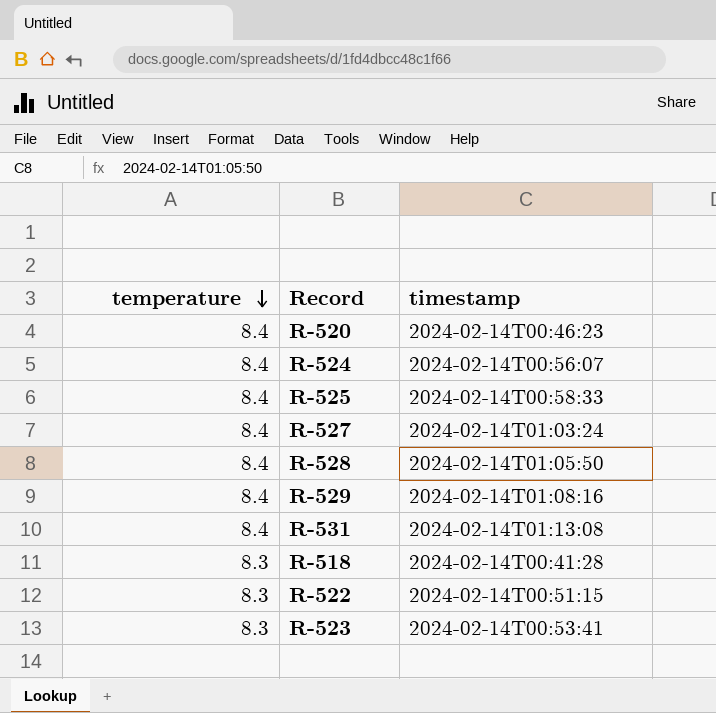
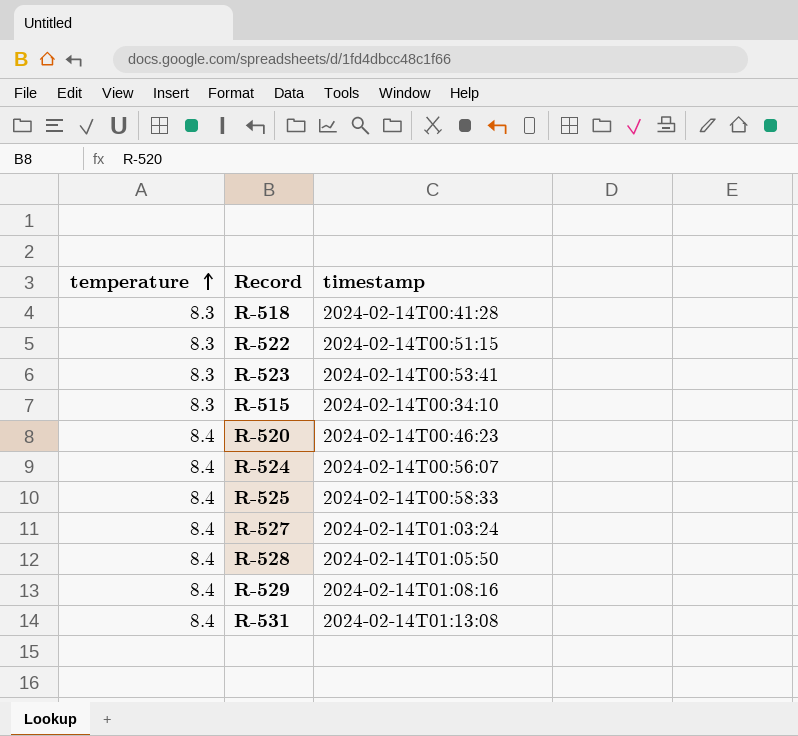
row order: temperature descending -> temperature ascending
row R-515: none -> 8.3 | 2024-02-14T00:34:10

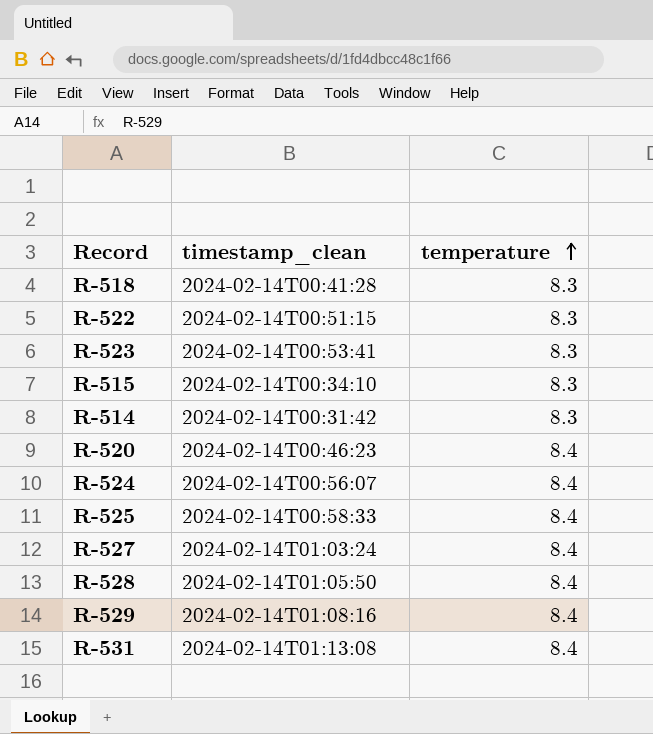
column name: timestamp -> timestamp_clean
column temperature | position: 1 -> 3
row R-514: none -> 2024-02-14T00:31:42 | 8.3

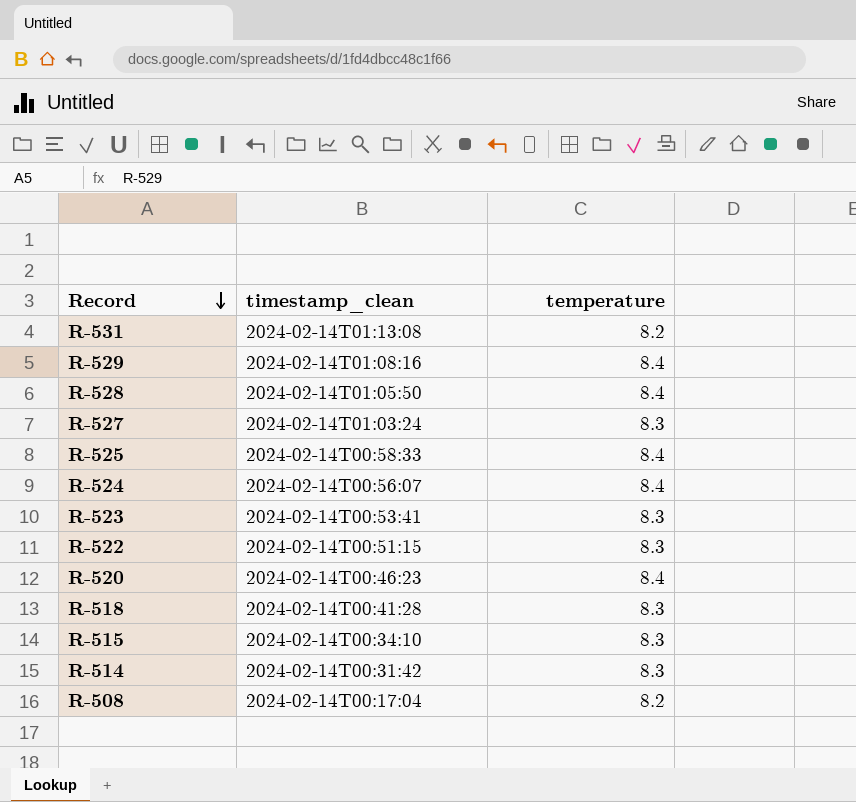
row order: temperature ascending -> Record descending
R-531 | temperature: 8.4 -> 8.2
R-527 | temperature: 8.4 -> 8.3
row R-508: none -> 2024-02-14T00:17:04 | 8.2

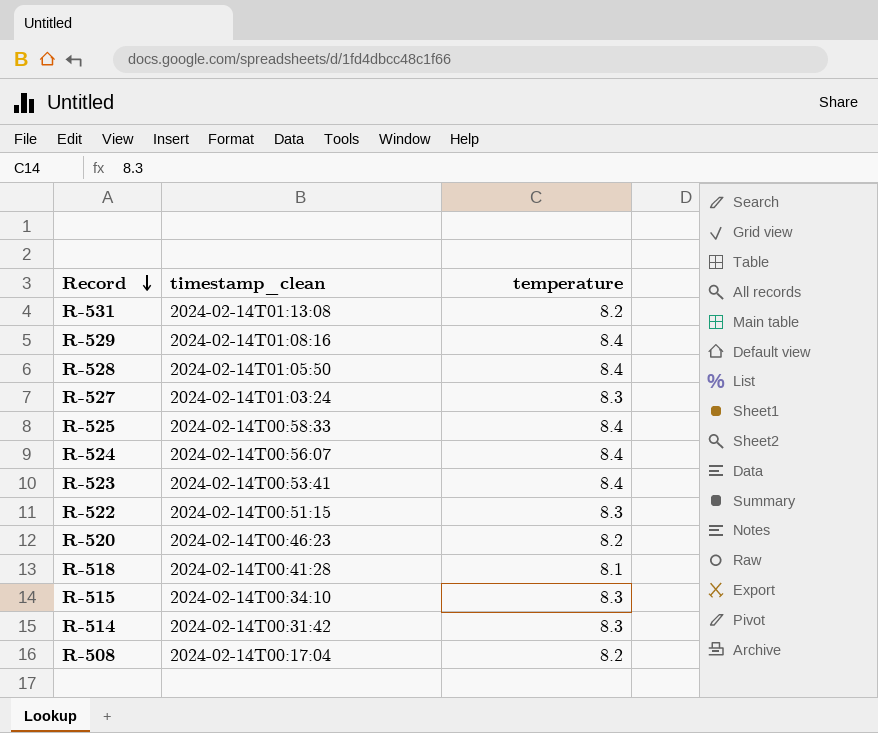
R-523 | temperature: 8.3 -> 8.4
R-520 | temperature: 8.4 -> 8.2
R-518 | temperature: 8.3 -> 8.1

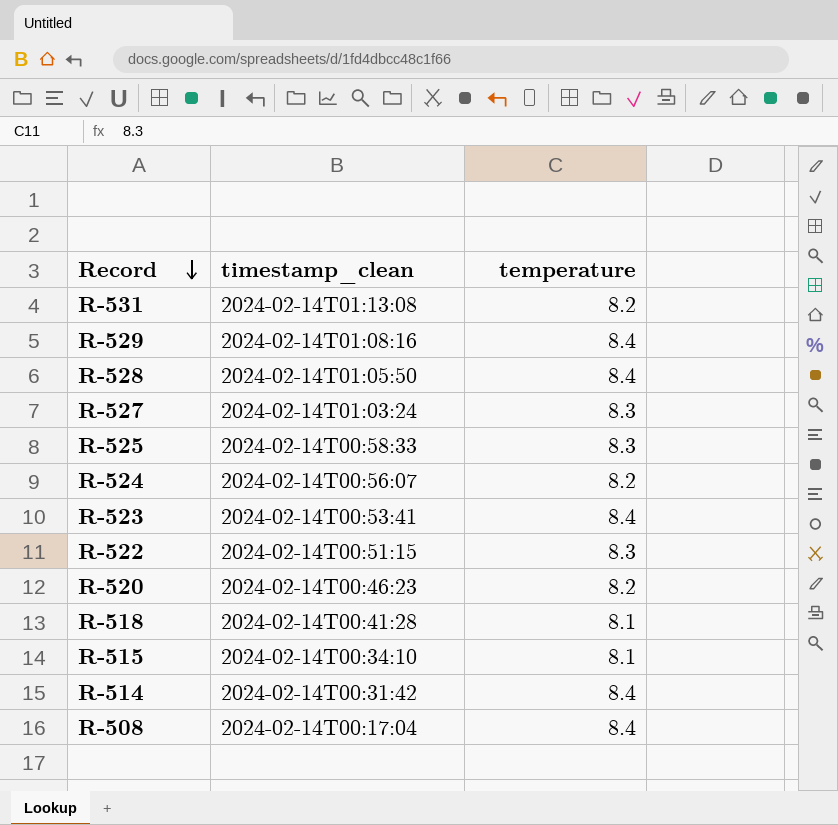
R-525 | temperature: 8.4 -> 8.3
R-524 | temperature: 8.4 -> 8.2
R-515 | temperature: 8.3 -> 8.1
R-514 | temperature: 8.3 -> 8.4
R-508 | temperature: 8.2 -> 8.4

